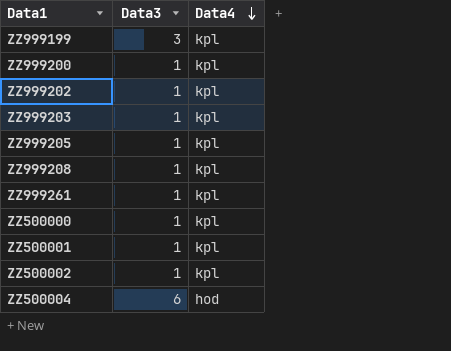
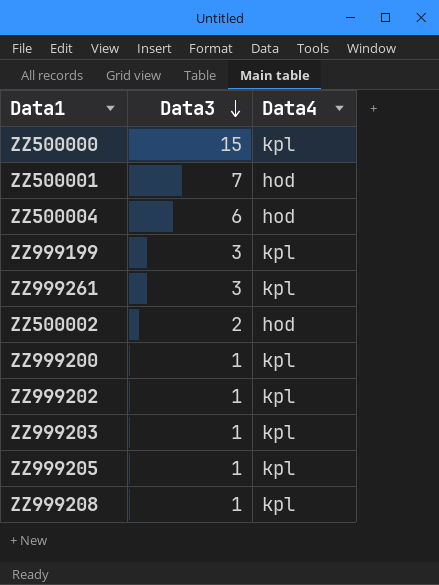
row order: Data4 descending -> Data3 descending
ZZ500000 | Data3: 1 -> 15
ZZ500001 | Data3: 1 -> 7
ZZ500001 | Data4: kpl -> hod
ZZ999261 | Data3: 1 -> 3
ZZ500002 | Data3: 1 -> 2
ZZ500002 | Data4: kpl -> hod

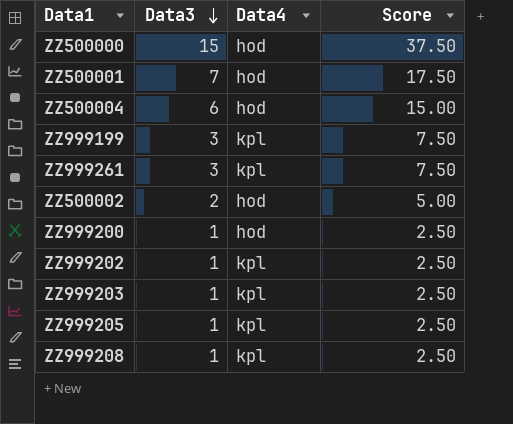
column Score | formula: none -> [Data3] * 2.5
ZZ500000 | Data4: kpl -> hod
ZZ999200 | Data4: kpl -> hod

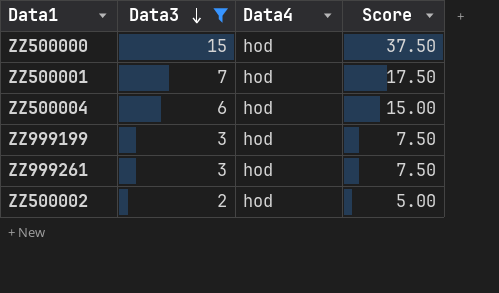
filter: none -> Data3 != 1
ZZ999199 | Data4: kpl -> hod
ZZ999261 | Data4: kpl -> hod

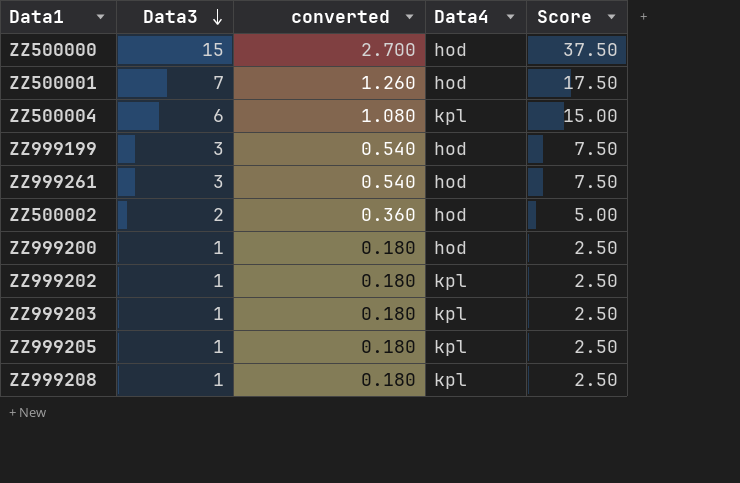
filter: Data3 != 1 -> none
column converted | formula: none -> [Data3] * 0.18
ZZ500004 | Data4: hod -> kpl

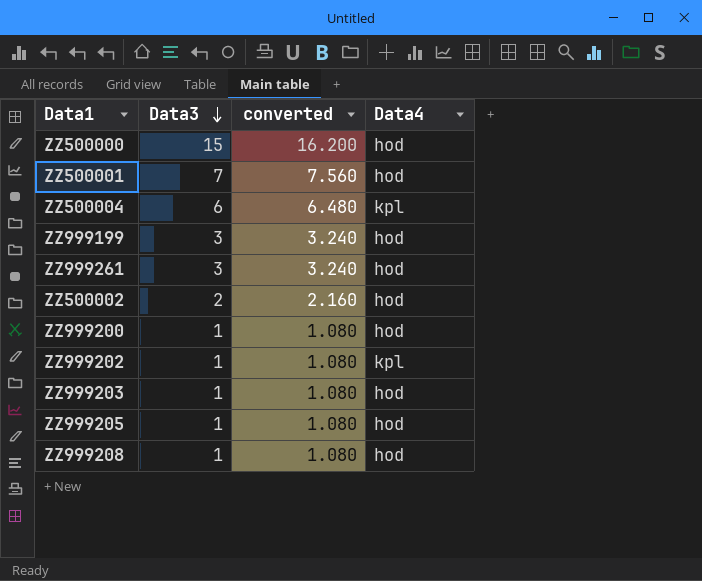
column Score | formula: [Data3] * 2.5 -> none
column converted | formula: [Data3] * 0.18 -> [Data3] * 1.08
ZZ999203 | Data4: kpl -> hod
ZZ999205 | Data4: kpl -> hod
ZZ999208 | Data4: kpl -> hod

